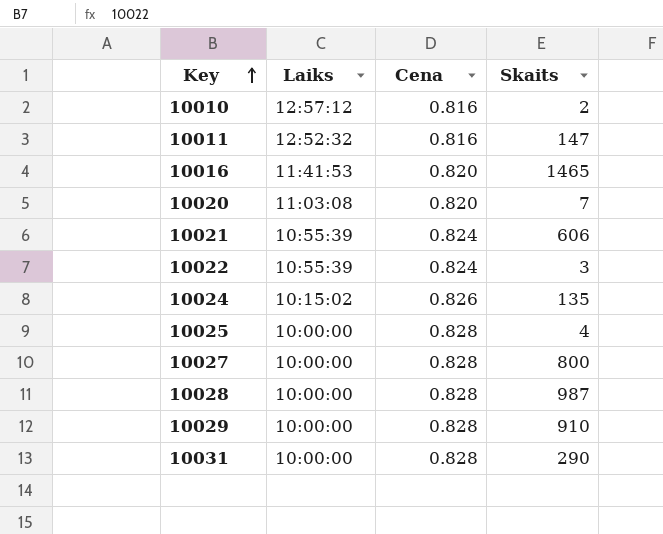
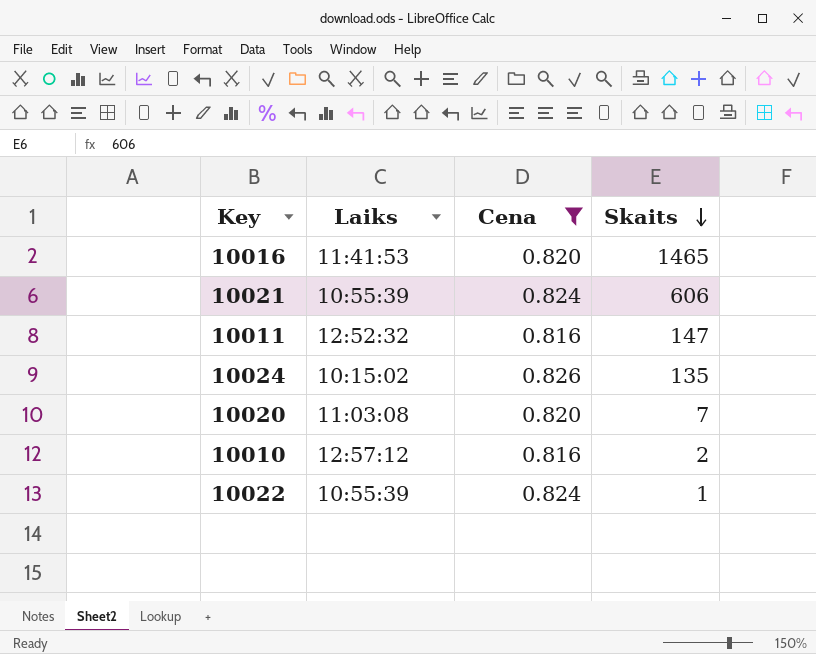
filter: none -> Cena != 0.828
row order: Key ascending -> Skaits descending
10022 | Skaits: 3 -> 1

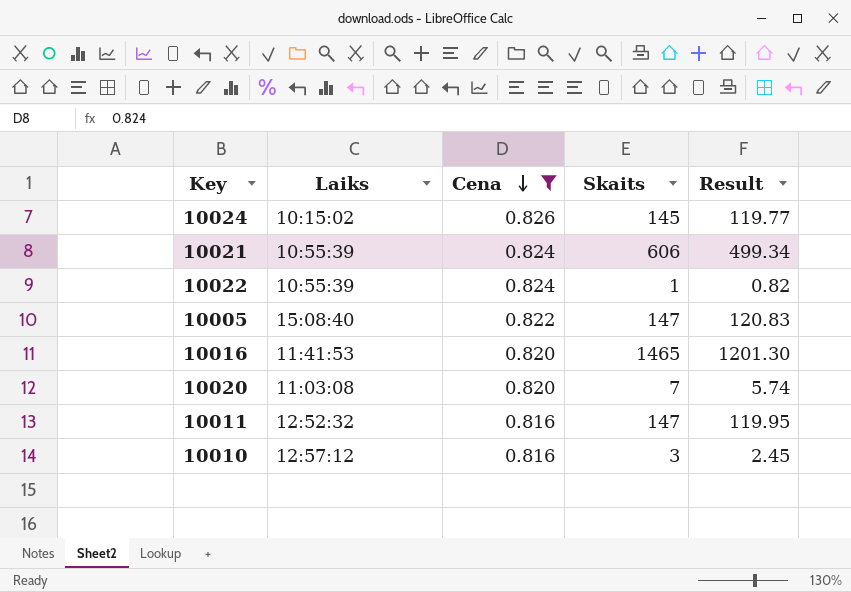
row order: Skaits descending -> Cena descending
column Result | formula: none -> [Cena] * [Skaits]
10024 | Skaits: 135 -> 145
row 10005: none -> 15:08:40 | 0.822 | 147 | 120.83
10010 | Skaits: 2 -> 3

